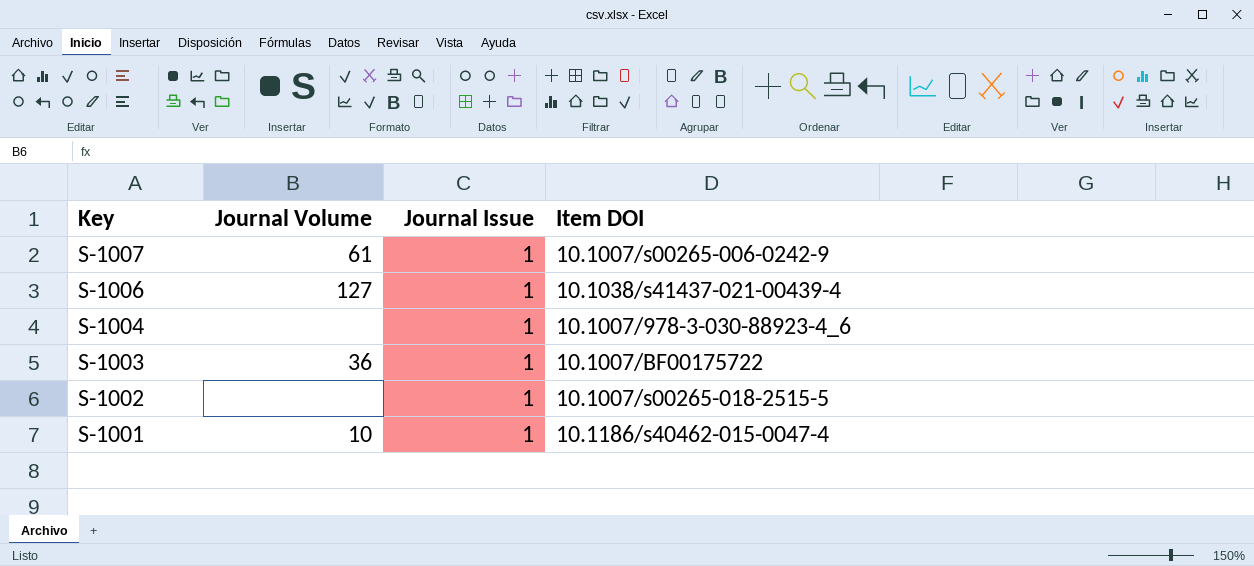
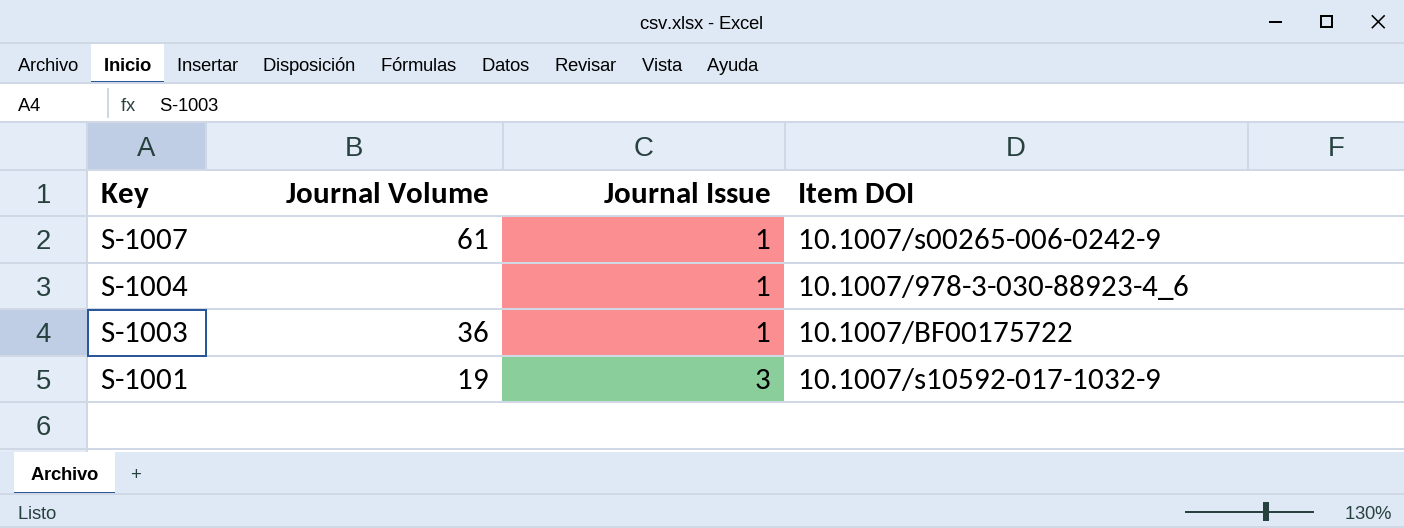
row S-1006: 127 | 1 | 10.1038/s41437-021-00439-4 -> none
row S-1002: none | 1 | 10.1007/s00265-018-2515-5 -> none
S-1001 | Journal Volume: 10 -> 19
S-1001 | Journal Issue: 1 -> 3
S-1001 | Item DOI: 10.1186/s40462-015-0047-4 -> 10.1007/s10592-017-1032-9

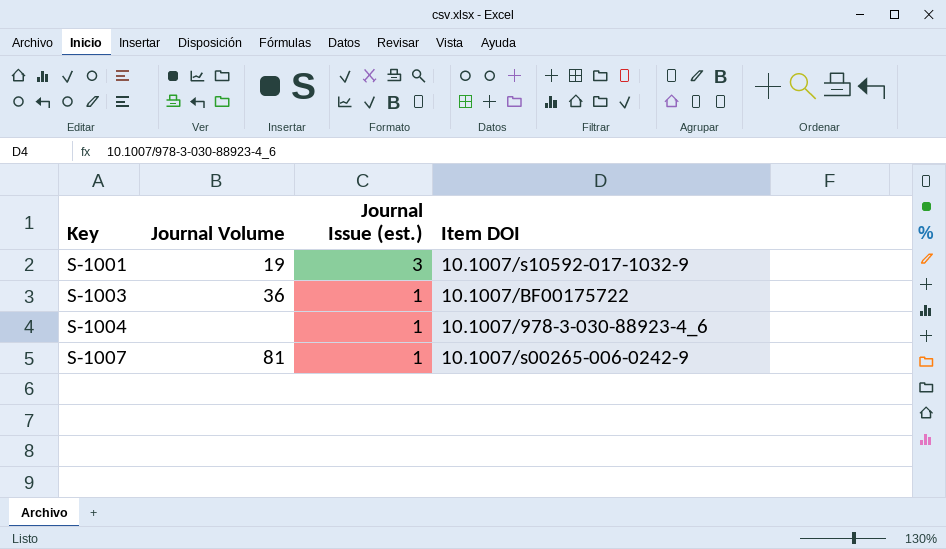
row order: Key descending -> Key ascending
column name: Journal Issue -> Journal Issue (est.)
S-1007 | Journal Volume: 61 -> 81

